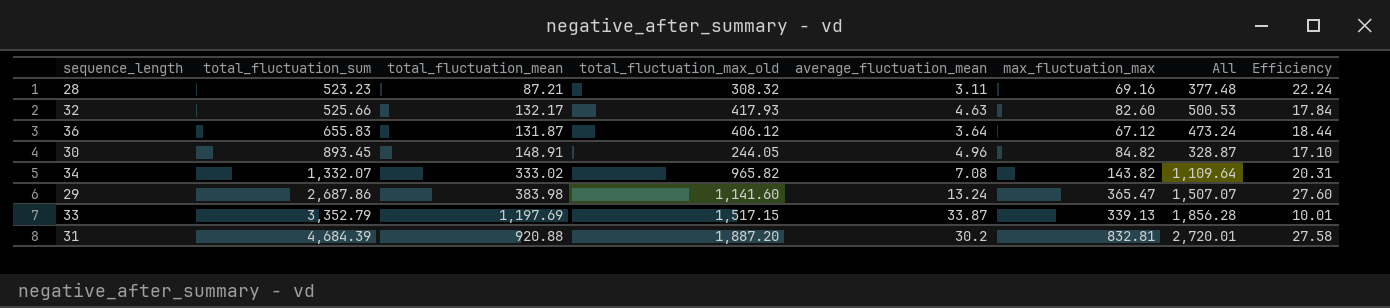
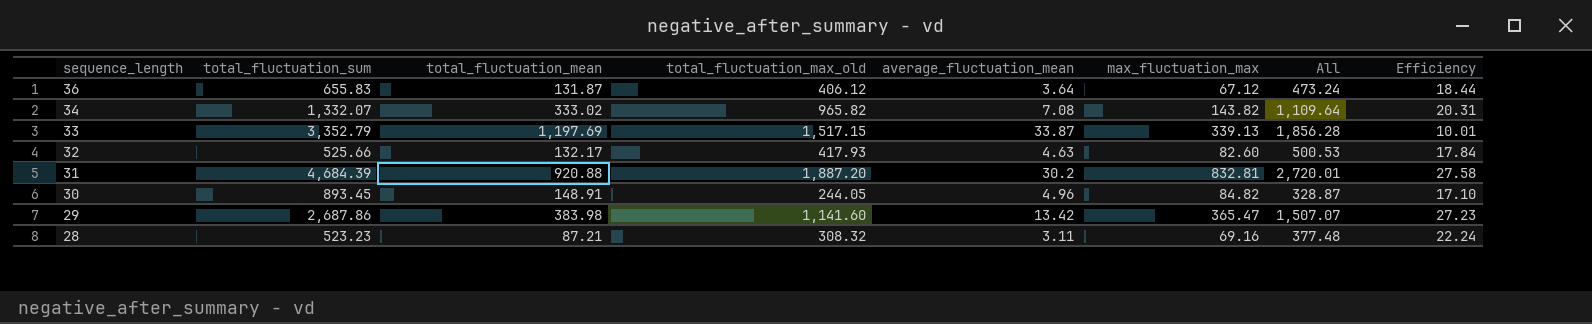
row order: total_fluctuation_sum ascending -> sequence_length descending
29 | average_fluctuation_mean: 13.24 -> 13.42
29 | Efficiency: 27.60 -> 27.23

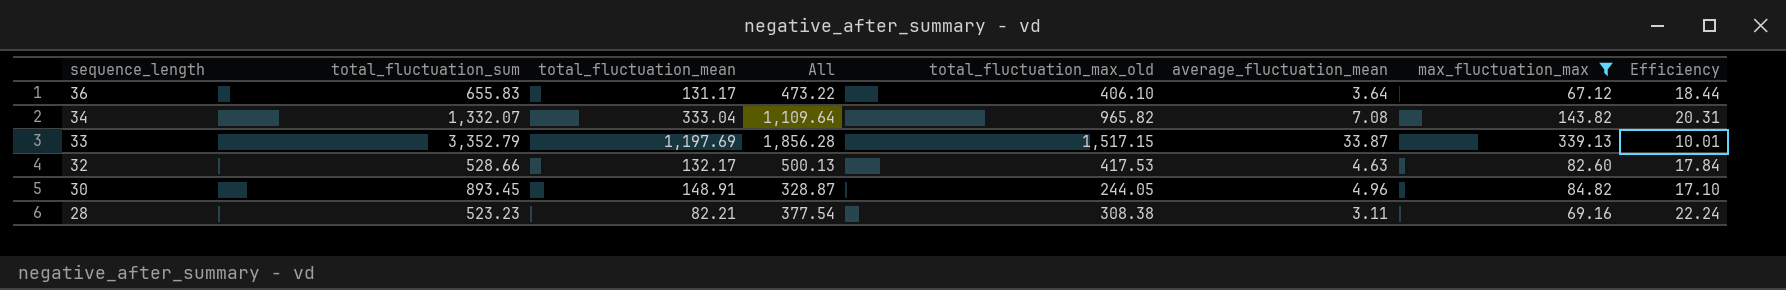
filter: none -> max_fluctuation_max <= 339.13
column All | position: 7 -> 4
36 | total_fluctuation_mean: 131.87 -> 131.17
36 | All: 473.24 -> 473.22
36 | total_fluctuation_max_old: 406.12 -> 406.10
34 | total_fluctuation_mean: 333.02 -> 333.04
32 | total_fluctuation_sum: 525.66 -> 528.66
32 | All: 500.53 -> 500.13
32 | total_fluctuation_max_old: 417.93 -> 417.53
28 | total_fluctuation_mean: 87.21 -> 82.21
28 | All: 377.48 -> 377.54
28 | total_fluctuation_max_old: 308.32 -> 308.38

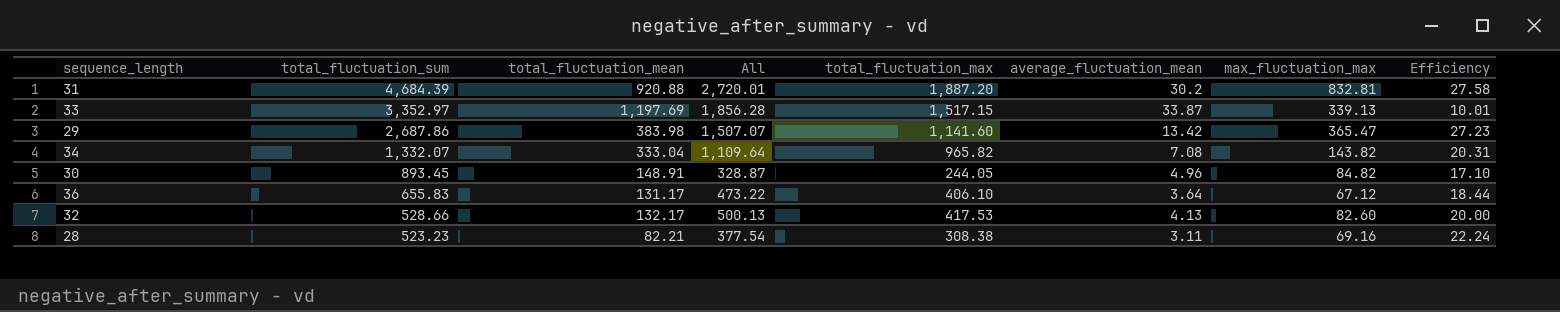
filter: max_fluctuation_max <= 339.13 -> none
row order: sequence_length descending -> total_fluctuation_sum descending
column name: total_fluctuation_max_old -> total_fluctuation_max
33 | total_fluctuation_sum: 3,352.79 -> 3,352.97
32 | average_fluctuation_mean: 4.63 -> 4.13
32 | Efficiency: 17.84 -> 20.00

